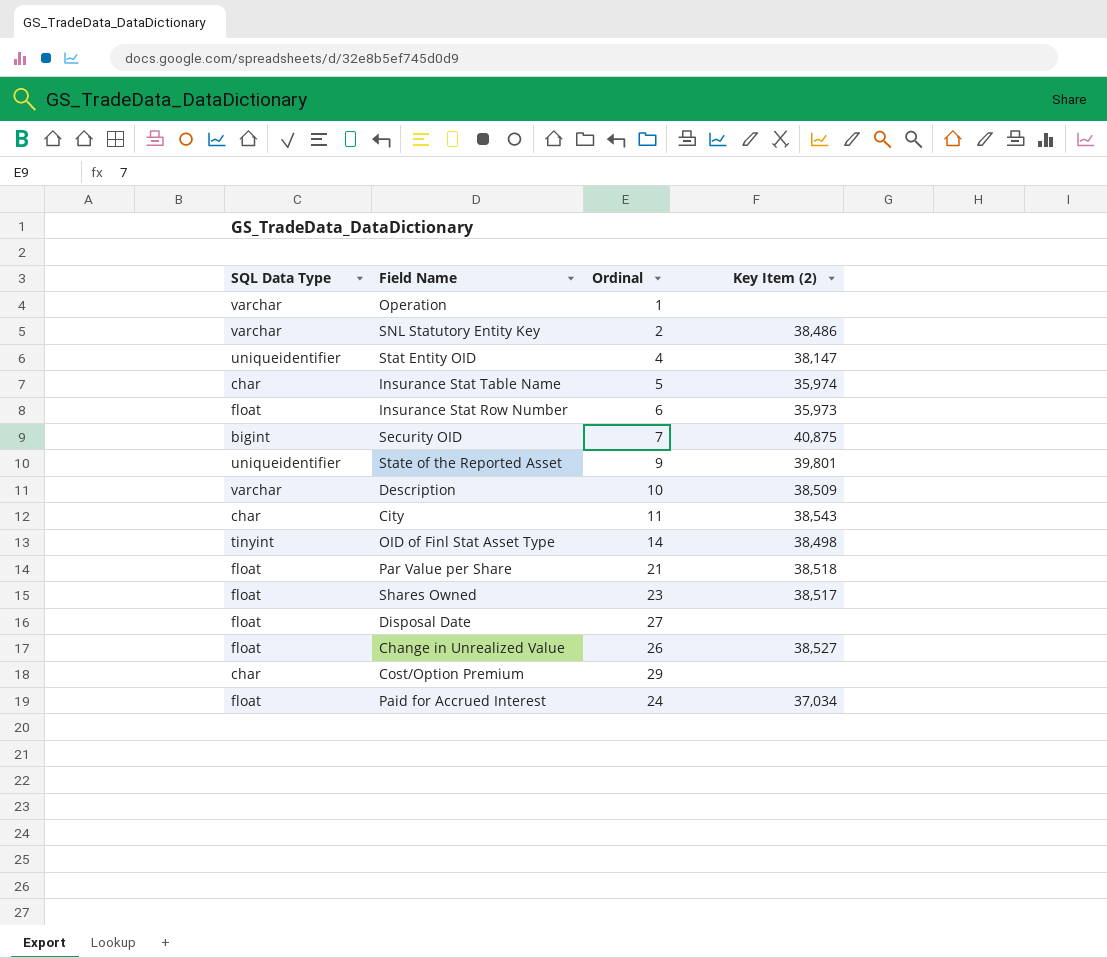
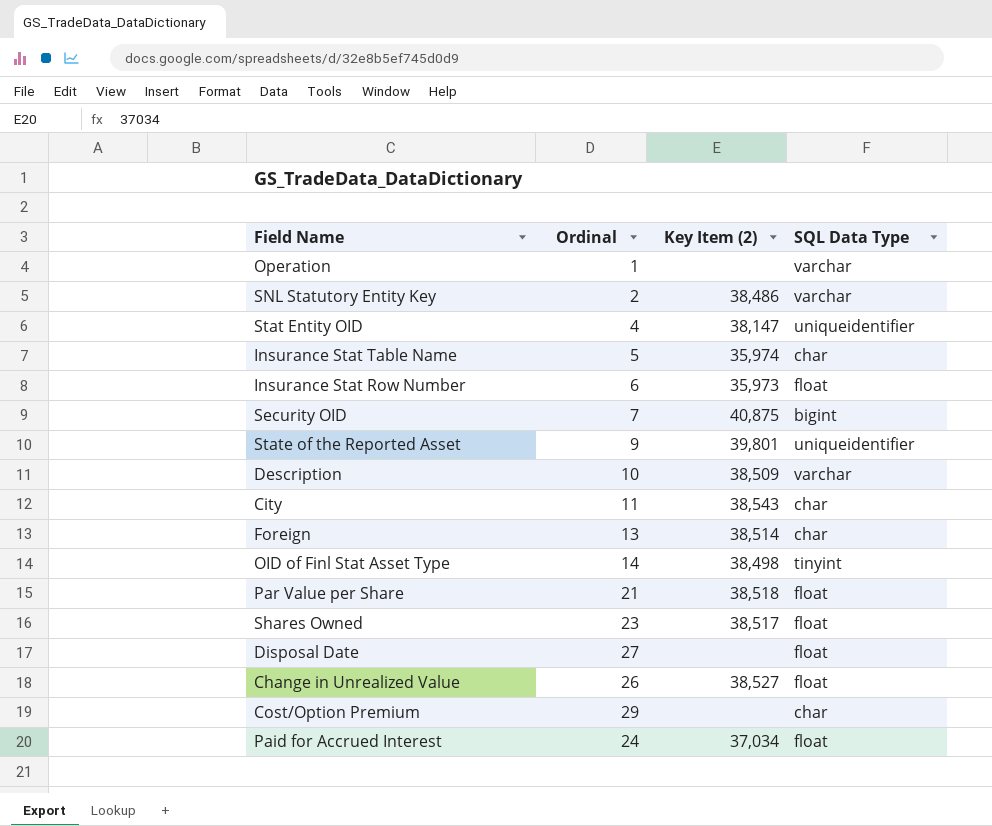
column SQL Data Type | position: 1 -> 4
row Foreign: none -> 13 | 38,514 | char

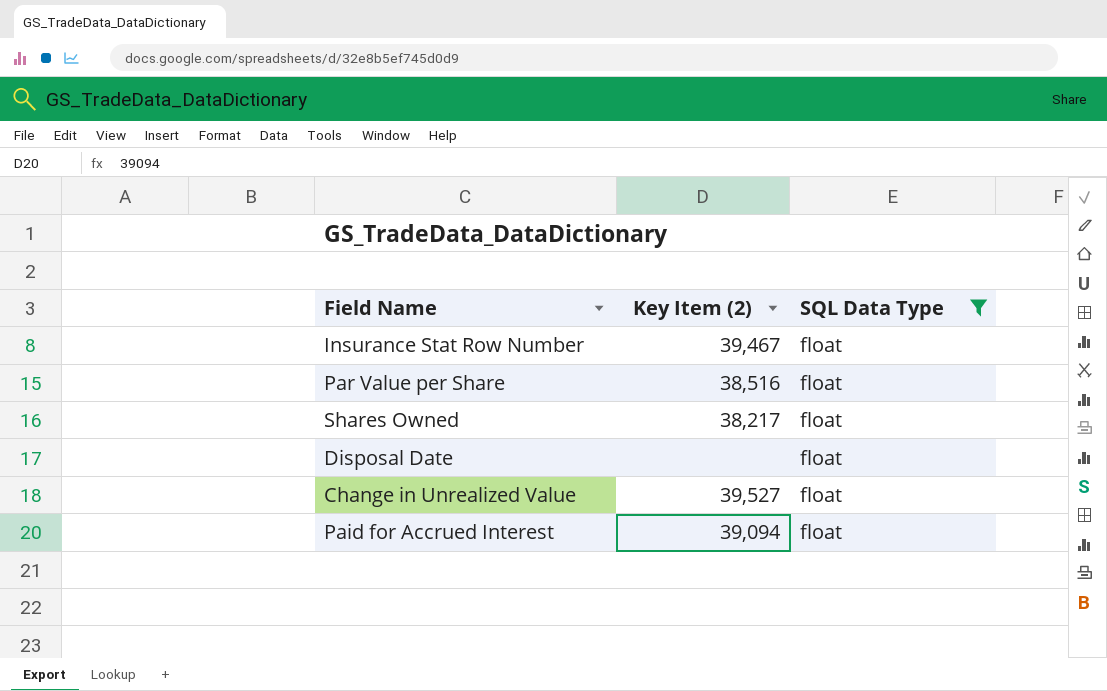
filter: none -> SQL Data Type = float
column Ordinal | position: 2 -> none
Insurance Stat Row Number | Key Item (2): 35,973 -> 39,467
Par Value per Share | Key Item (2): 38,518 -> 38,516
Shares Owned | Key Item (2): 38,517 -> 38,217
Change in Unrealized Value | Key Item (2): 38,527 -> 39,527
Paid for Accrued Interest | Key Item (2): 37,034 -> 39,094

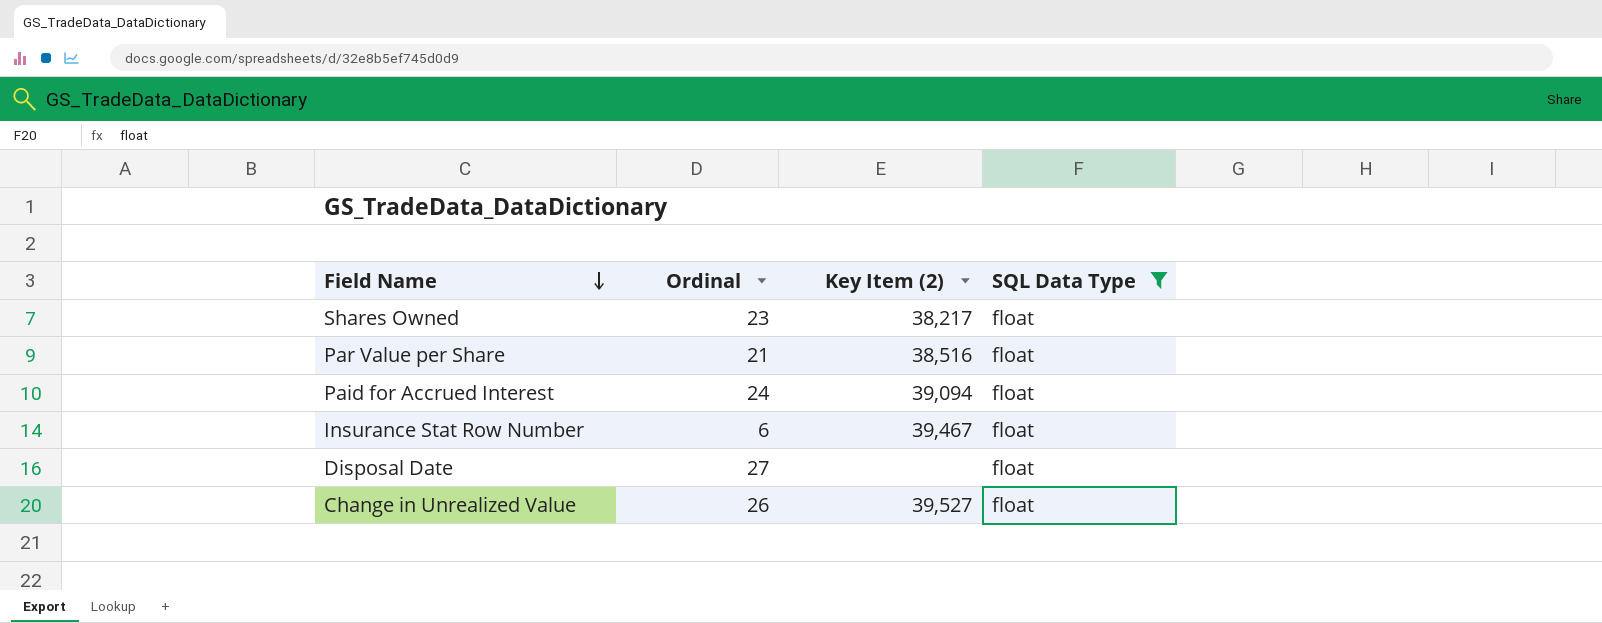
row order: none -> Field Name descending
column Ordinal | position: none -> 2

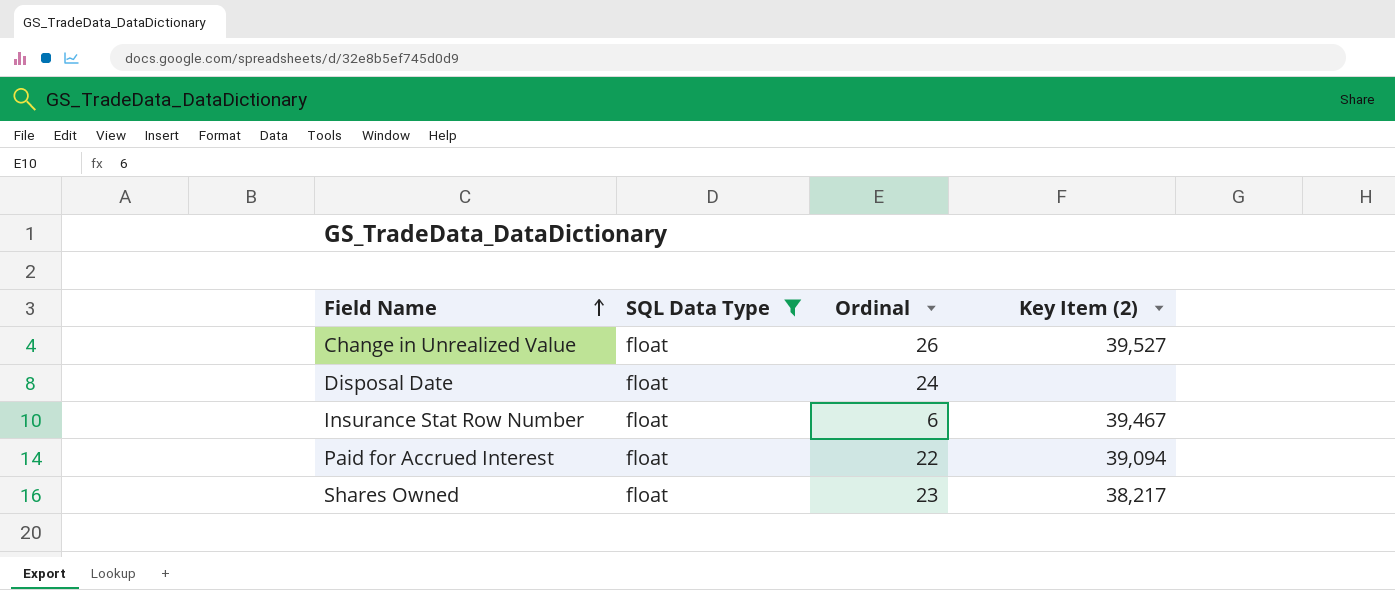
row order: Field Name descending -> Field Name ascending
column SQL Data Type | position: 4 -> 2
row Par Value per Share: 21 | 38,516 | float -> none
Disposal Date | Ordinal: 27 -> 24
Paid for Accrued Interest | Ordinal: 24 -> 22

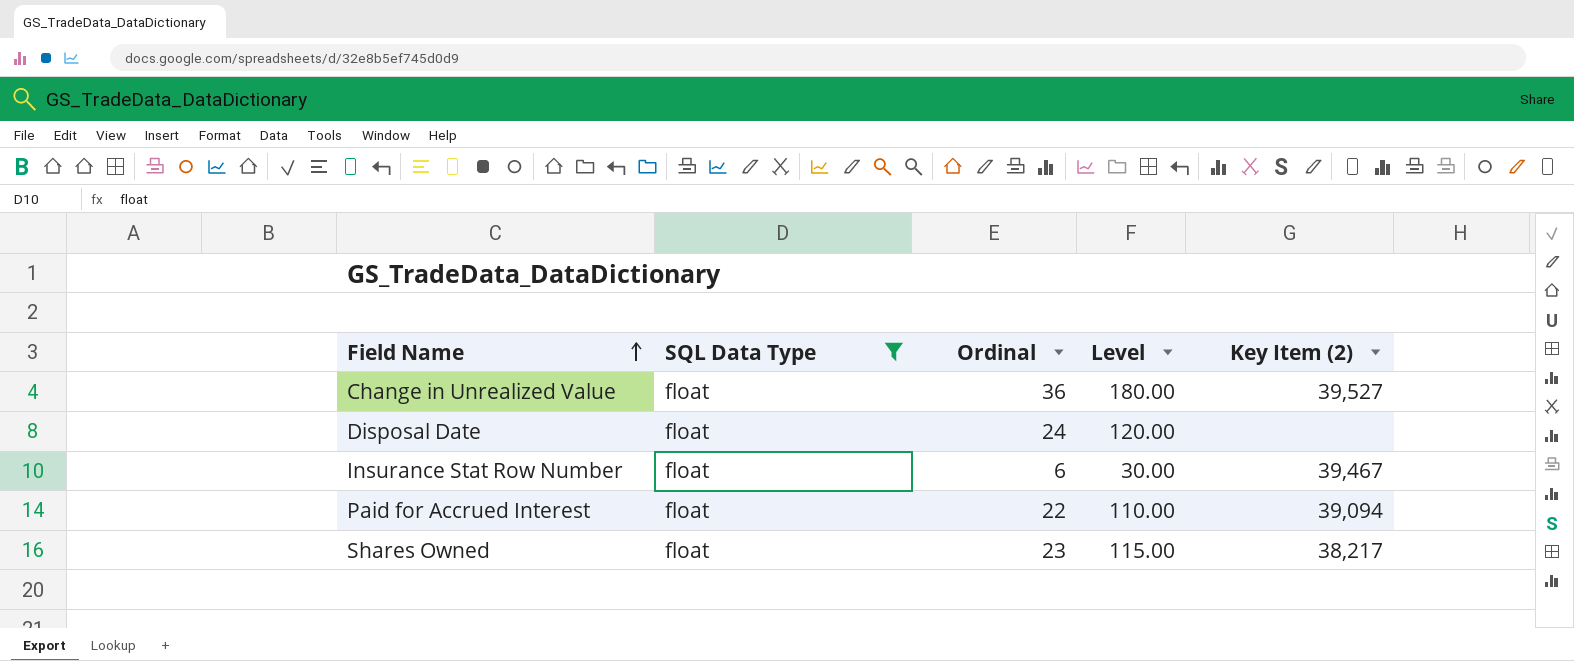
column Level | formula: none -> [Ordinal] * 5
Change in Unrealized Value | Ordinal: 26 -> 36

